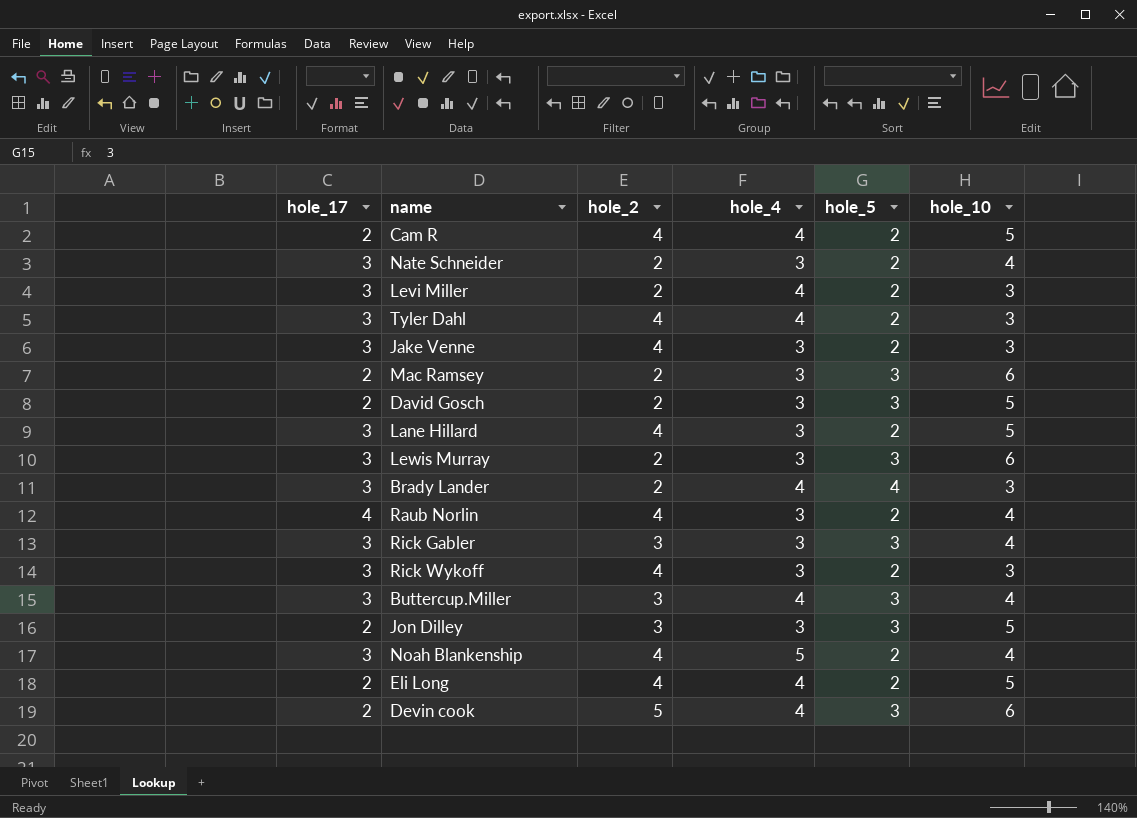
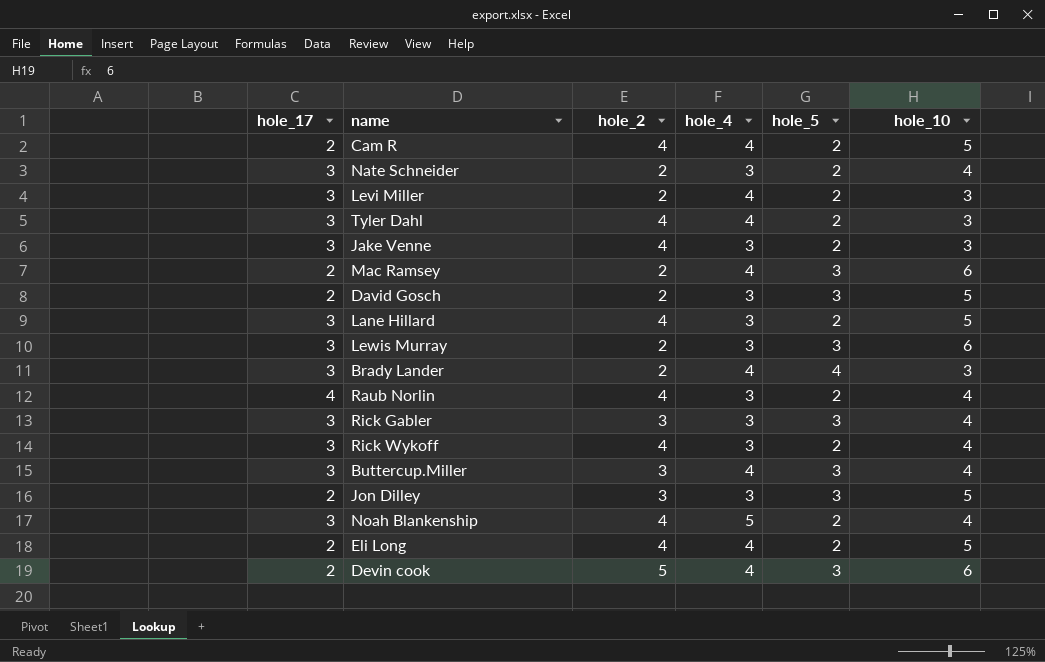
Mac Ramsey | hole_4: 3 -> 4
Rick Wykoff | hole_10: 3 -> 4

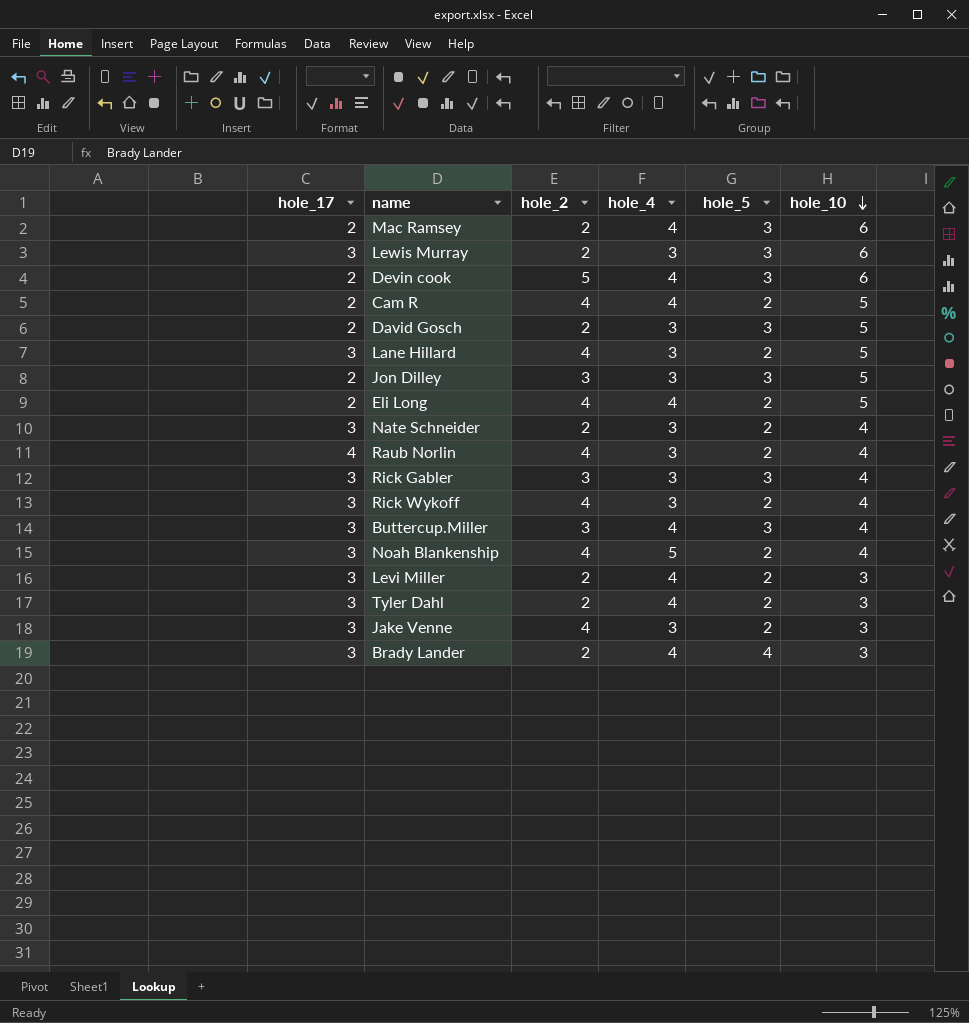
row order: none -> hole_10 descending
Tyler Dahl | hole_2: 4 -> 2

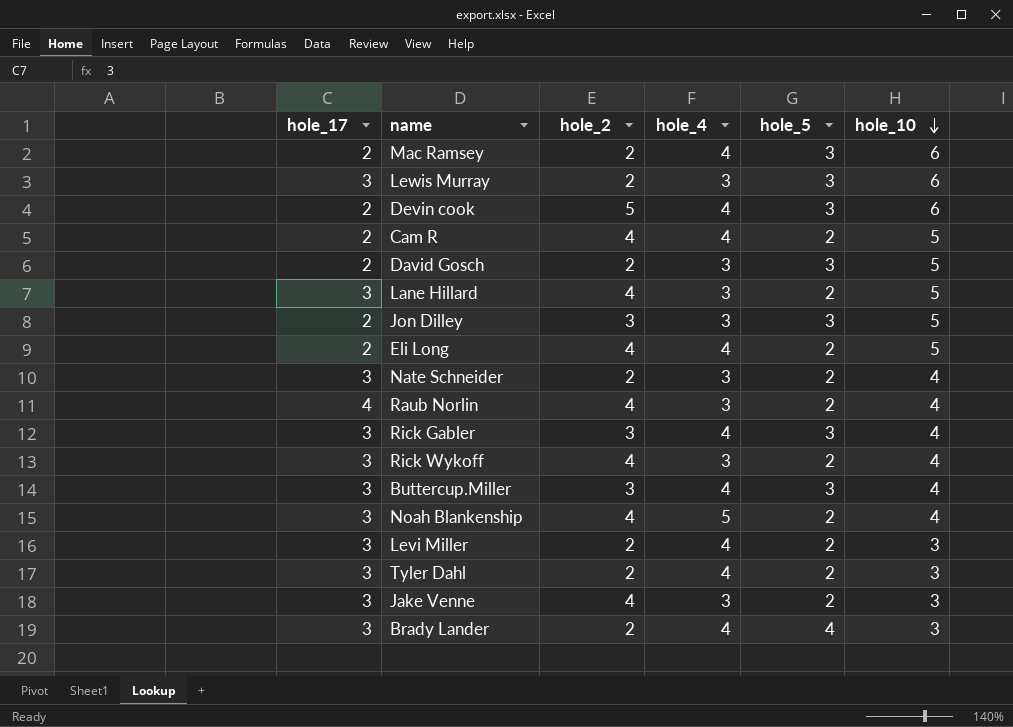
Rick Gabler | hole_4: 3 -> 4

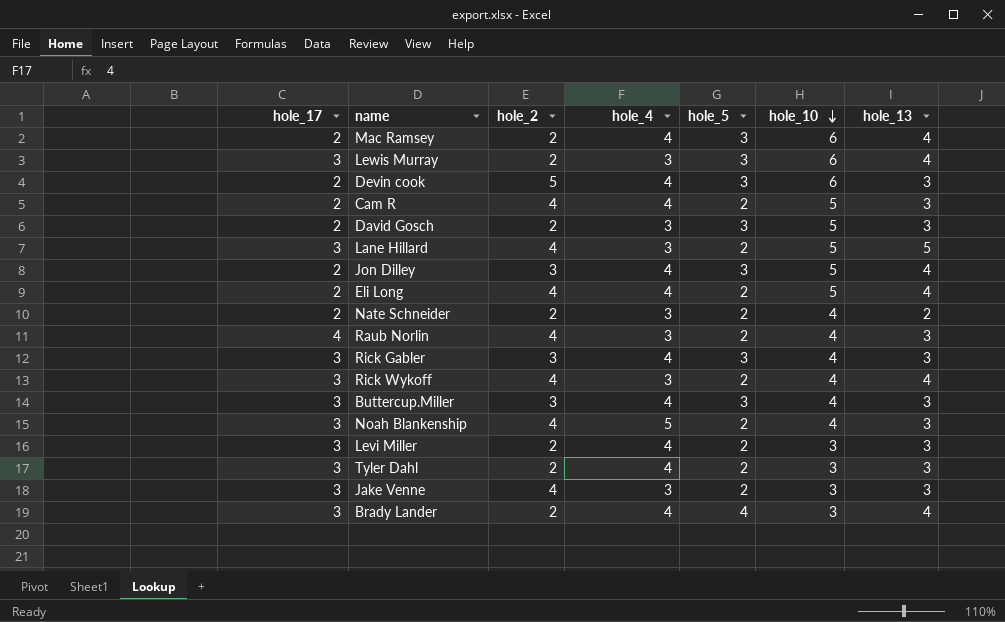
column hole_13 | position: none -> 7
Jon Dilley | hole_4: 3 -> 4
Nate Schneider | hole_17: 3 -> 2

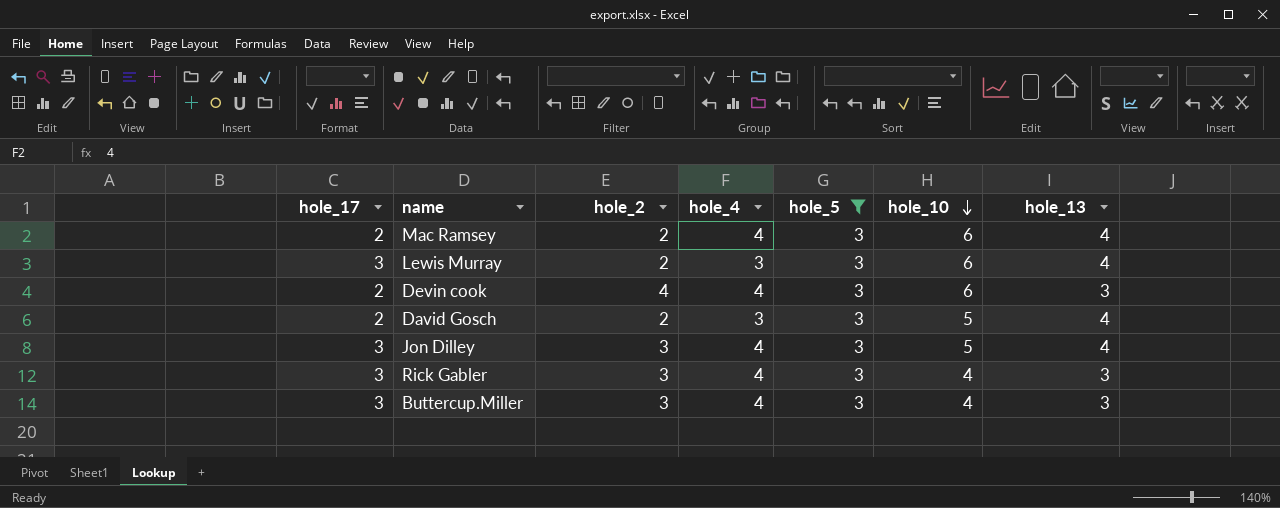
filter: none -> hole_5 = 3
Devin cook | hole_2: 5 -> 4
David Gosch | hole_13: 3 -> 4
Jon Dilley | hole_17: 2 -> 3

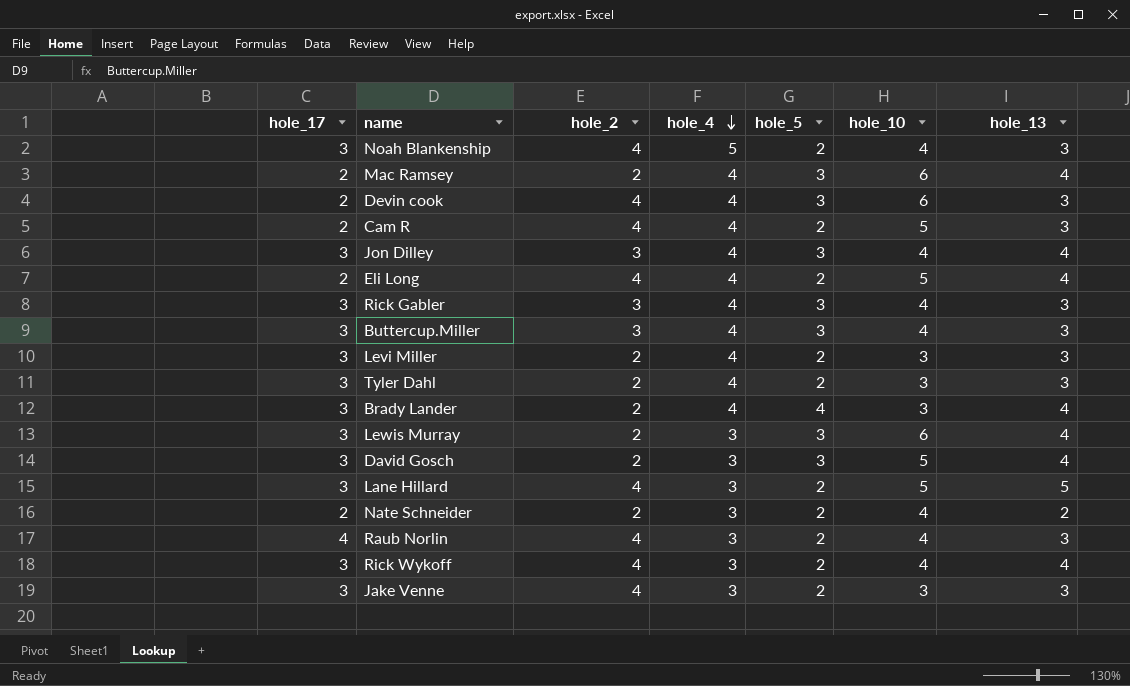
filter: hole_5 = 3 -> none
row order: hole_10 descending -> hole_4 descending
Jon Dilley | hole_10: 5 -> 4
David Gosch | hole_17: 2 -> 3

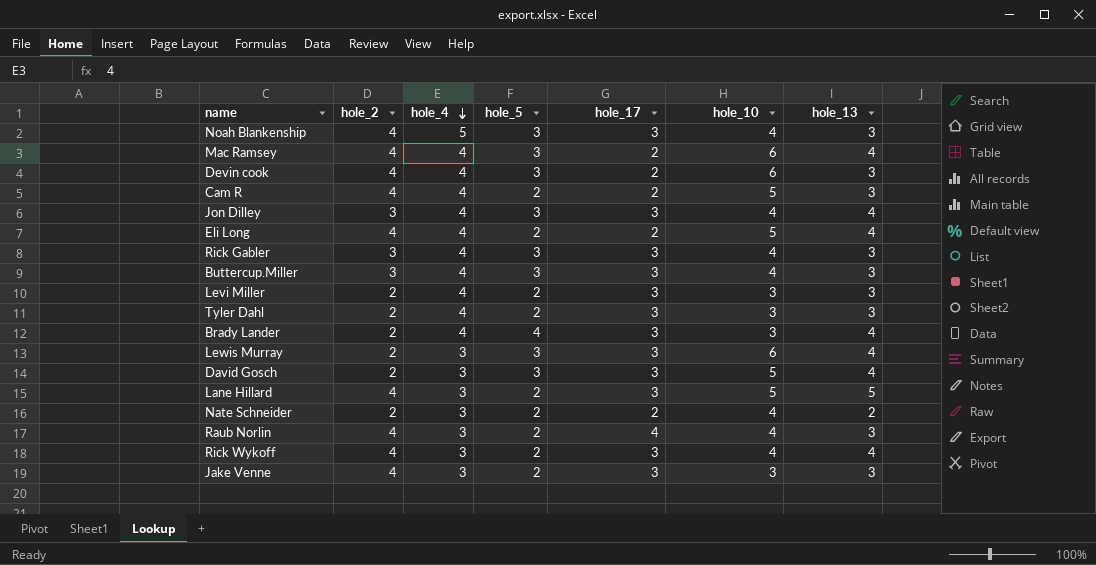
column hole_17 | position: 1 -> 5
Noah Blankenship | hole_5: 2 -> 3
Mac Ramsey | hole_2: 2 -> 4

